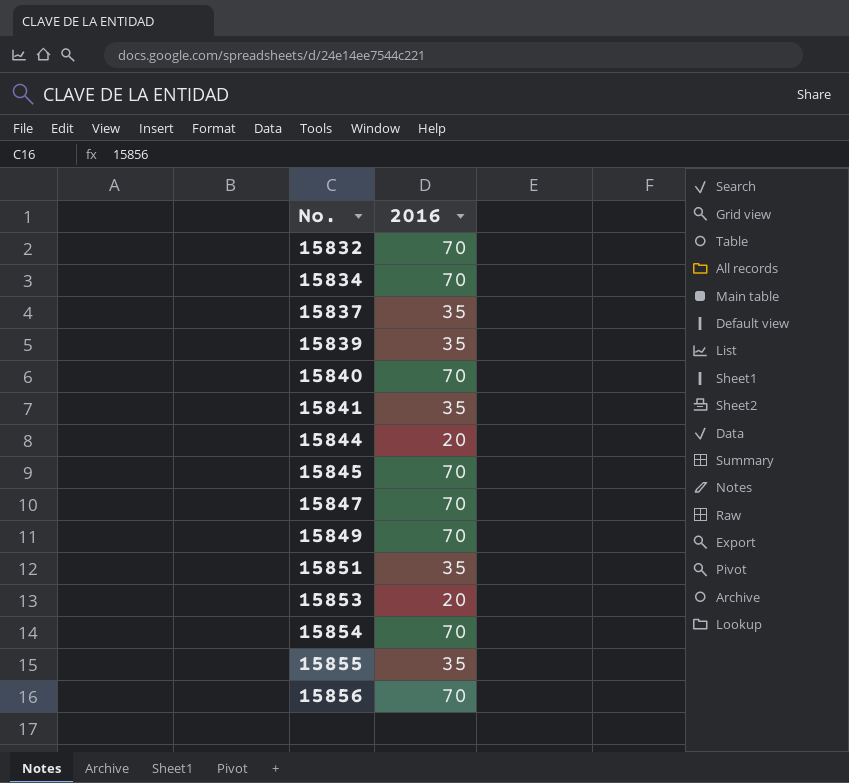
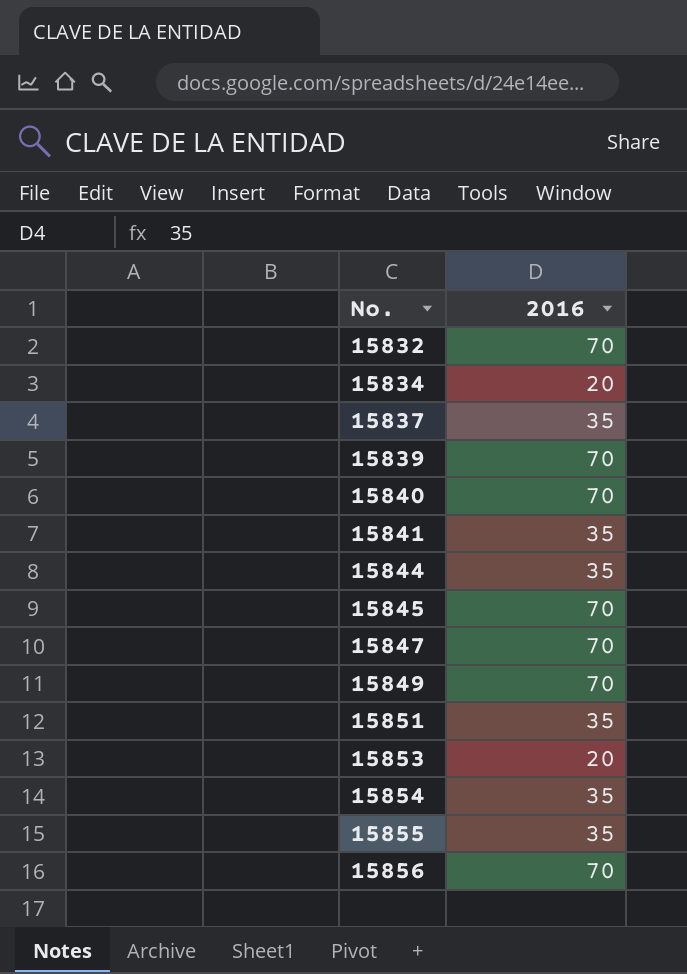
15834 | 2016: 70 -> 20
15839 | 2016: 35 -> 70
15844 | 2016: 20 -> 35
15854 | 2016: 70 -> 35

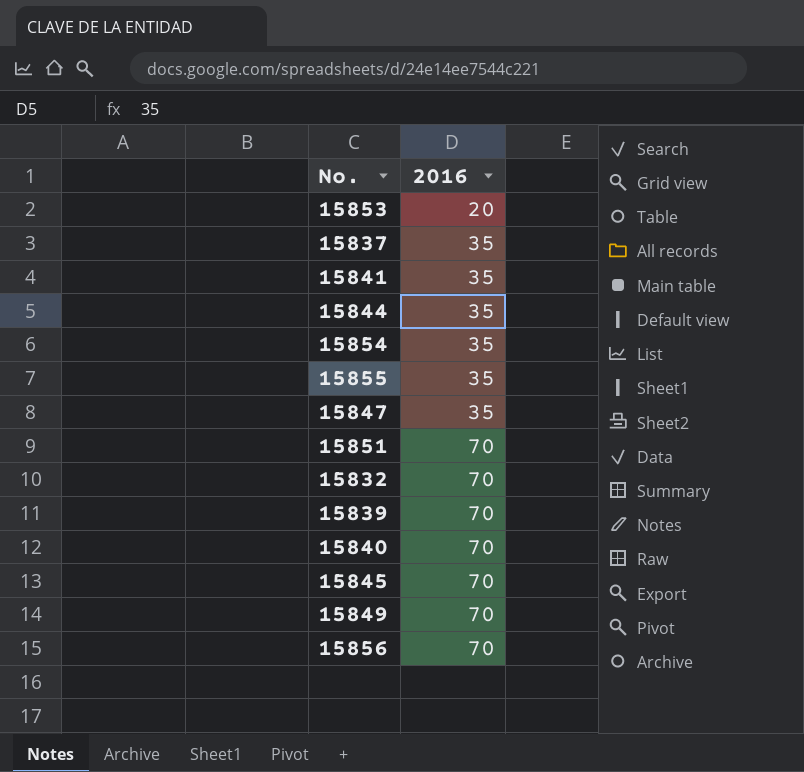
row order: No. ascending -> 2016 ascending
row 15834: 20 -> none
15847 | 2016: 70 -> 35
15851 | 2016: 35 -> 70

